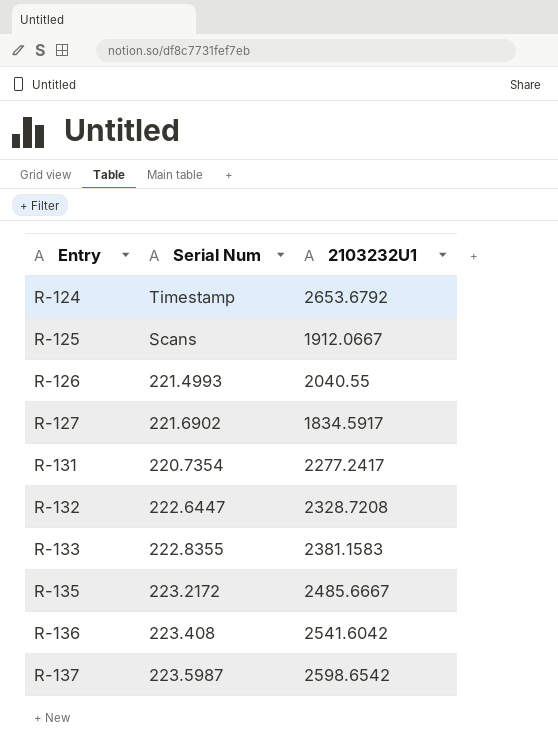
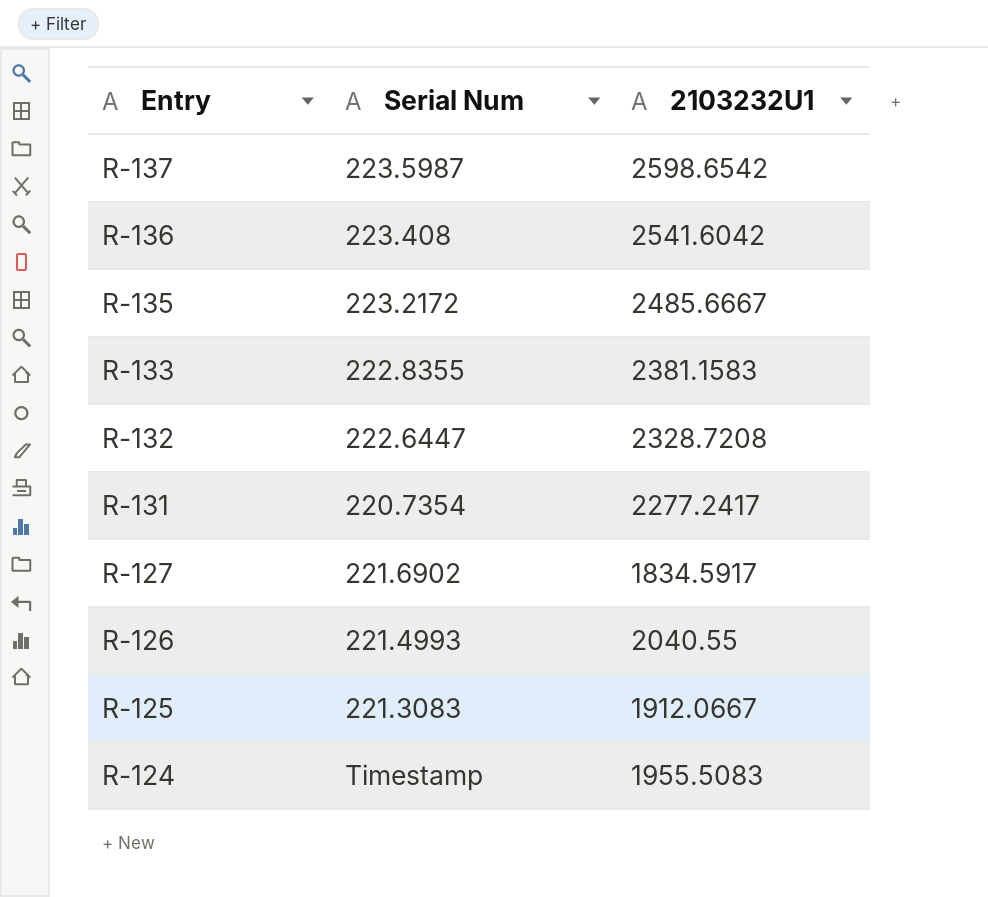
row order: Entry ascending -> Entry descending
R-125 | Serial Num: Scans -> 221.3083
R-124 | 2103232U1: 2653.6792 -> 1955.5083

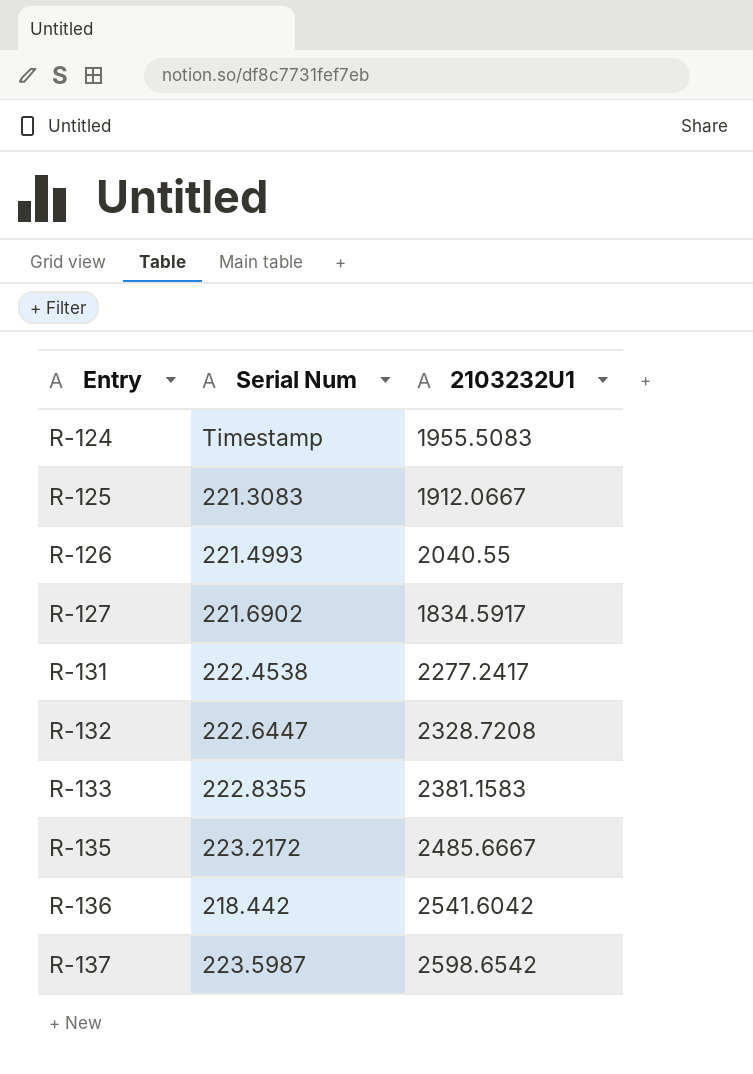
row order: Entry descending -> Entry ascending
R-131 | Serial Num: 220.7354 -> 222.4538
R-136 | Serial Num: 223.408 -> 218.442

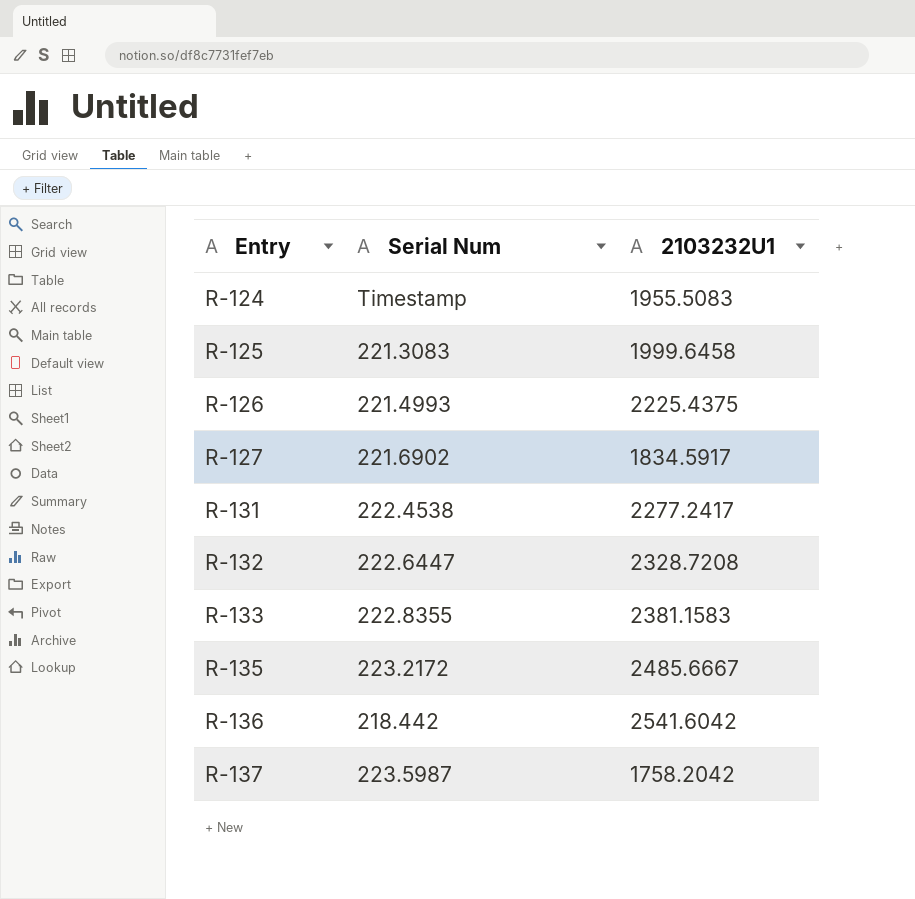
R-125 | 2103232U1: 1912.0667 -> 1999.6458
R-126 | 2103232U1: 2040.55 -> 2225.4375
R-137 | 2103232U1: 2598.6542 -> 1758.2042

